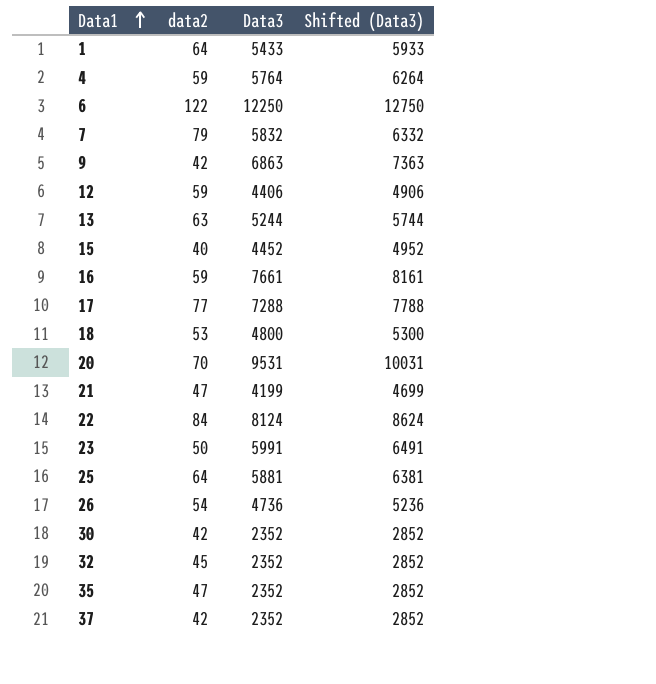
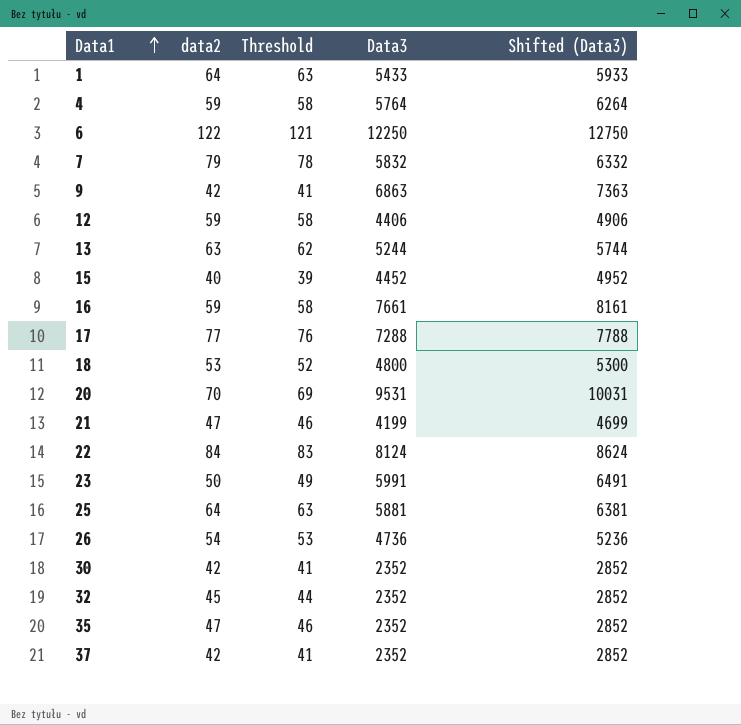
column Threshold | formula: none -> [data2] - 1

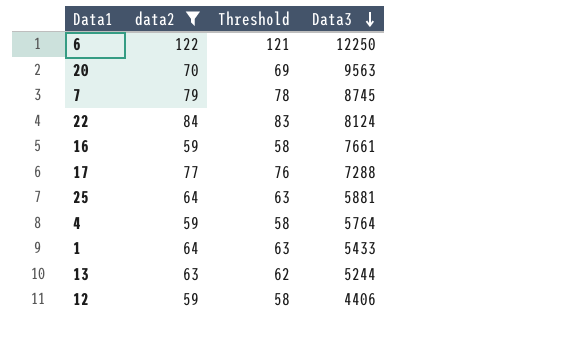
filter: none -> data2 >= 59
row order: Data1 ascending -> Data3 descending
column Shifted (Data3) | formula: [Data3] + 500 -> none
20 | Data3: 9531 -> 9563
7 | Data3: 5832 -> 8745

